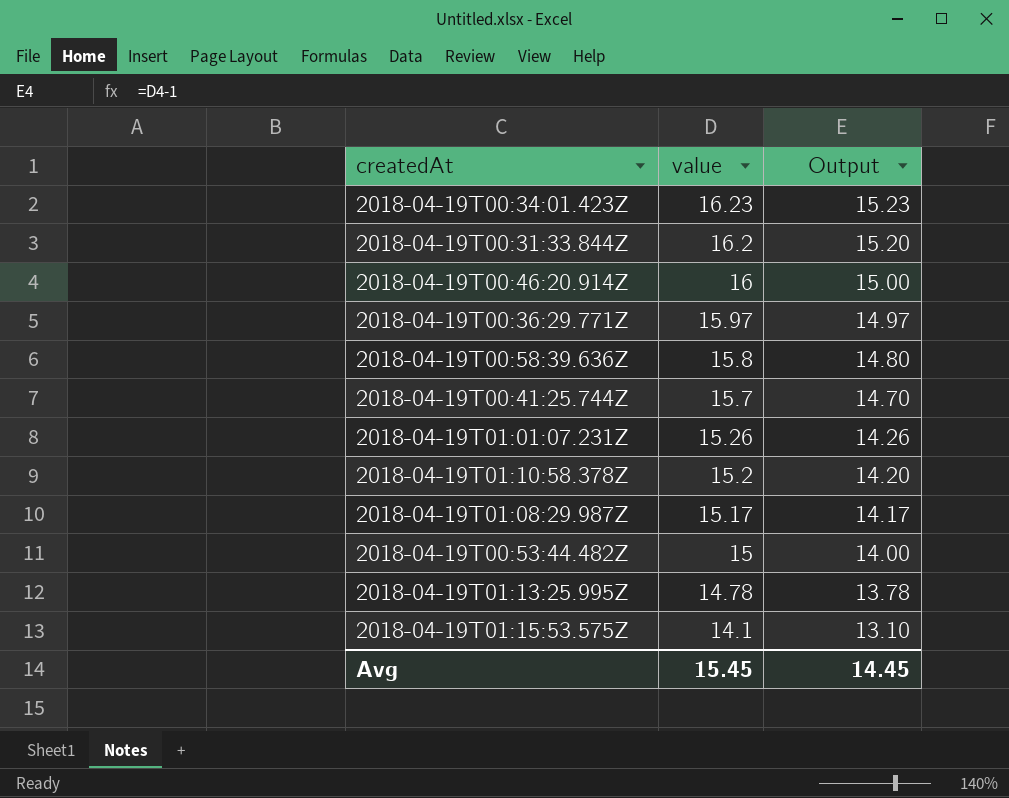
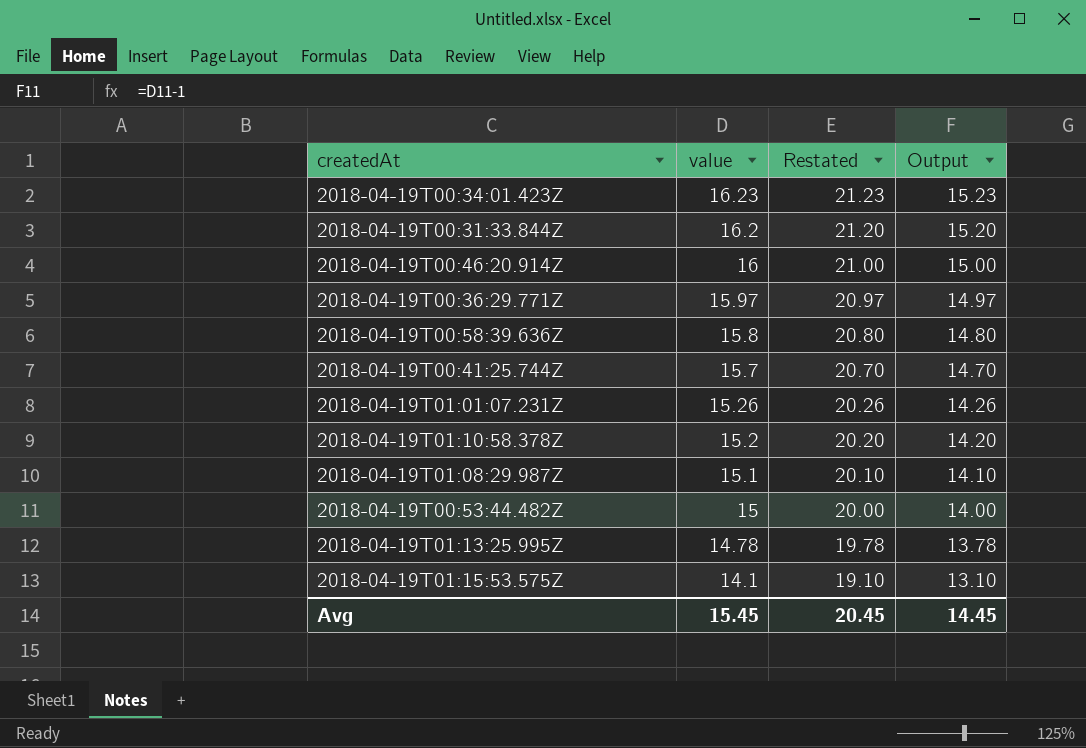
column Restated | formula: none -> [value] + 5
2018-04-19T01:08:29.987Z | value: 15.17 -> 15.1
2018-04-19T01:08:29.987Z | Output: 14.17 -> 14.10

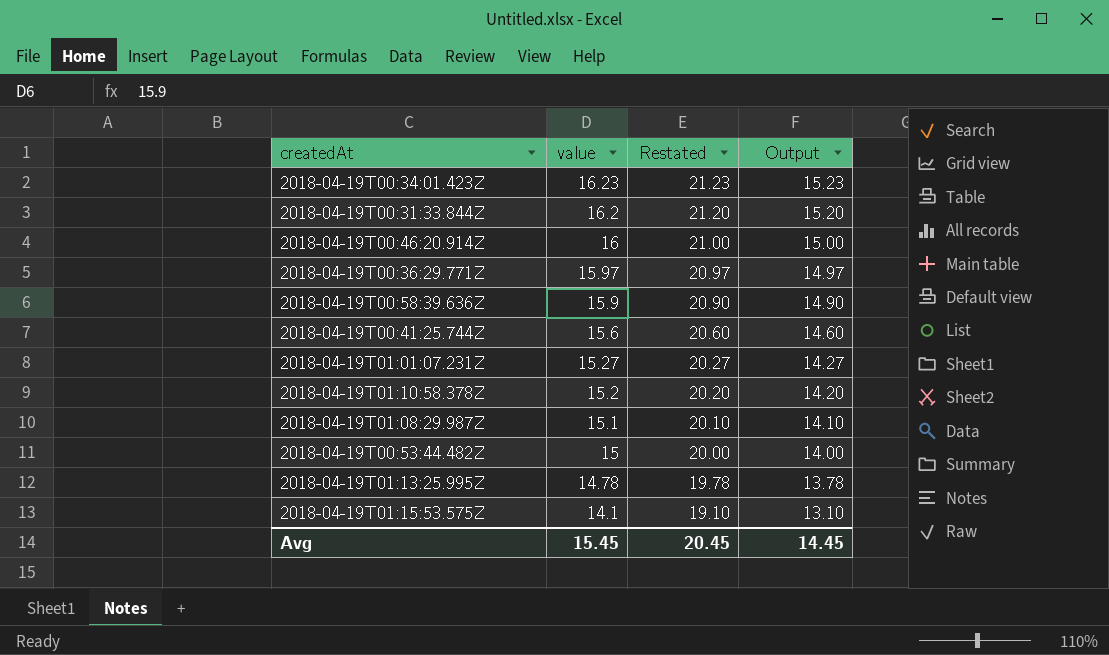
2018-04-19T00:58:39.636Z | value: 15.8 -> 15.9
2018-04-19T00:58:39.636Z | Restated: 20.80 -> 20.90
2018-04-19T00:58:39.636Z | Output: 14.80 -> 14.90
2018-04-19T00:41:25.744Z | value: 15.7 -> 15.6
2018-04-19T00:41:25.744Z | Restated: 20.70 -> 20.60
2018-04-19T00:41:25.744Z | Output: 14.70 -> 14.60
2018-04-19T01:01:07.231Z | value: 15.26 -> 15.27
2018-04-19T01:01:07.231Z | Restated: 20.26 -> 20.27
2018-04-19T01:01:07.231Z | Output: 14.26 -> 14.27

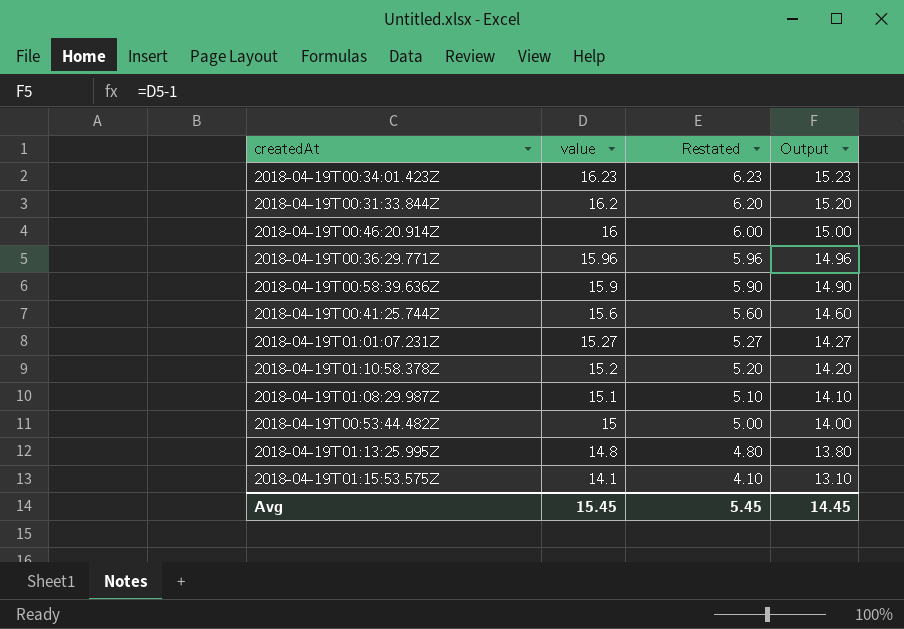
column Restated | formula: [value] + 5 -> [value] - 10
2018-04-19T00:36:29.771Z | value: 15.97 -> 15.96
2018-04-19T00:36:29.771Z | Output: 14.97 -> 14.96
2018-04-19T01:13:25.995Z | value: 14.78 -> 14.8
2018-04-19T01:13:25.995Z | Output: 13.78 -> 13.80
Avg | Restated: 20.45 -> 5.45

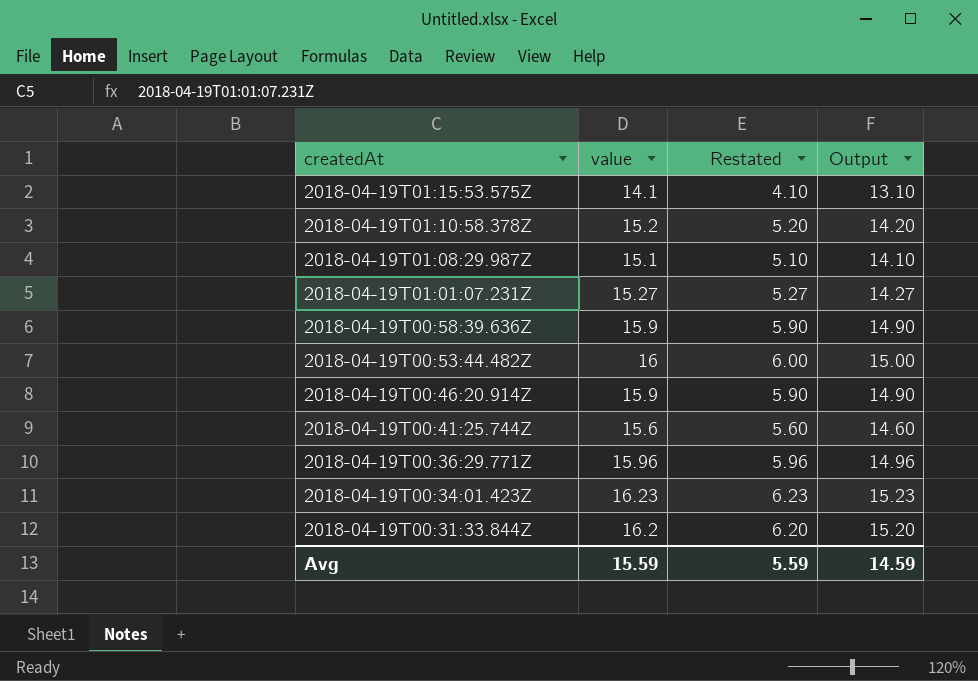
row order: value descending -> createdAt descending
row 2018-04-19T01:13:25.995Z: 14.8 | 4.80 | 13.80 -> none
2018-04-19T00:53:44.482Z | value: 15 -> 16
2018-04-19T00:53:44.482Z | Restated: 5.00 -> 6.00
2018-04-19T00:53:44.482Z | Output: 14.00 -> 15.00
2018-04-19T00:46:20.914Z | value: 16 -> 15.9
2018-04-19T00:46:20.914Z | Restated: 6.00 -> 5.90
2018-04-19T00:46:20.914Z | Output: 15.00 -> 14.90
Avg | value: 15.45 -> 15.59
Avg | Restated: 5.45 -> 5.59
Avg | Output: 14.45 -> 14.59

